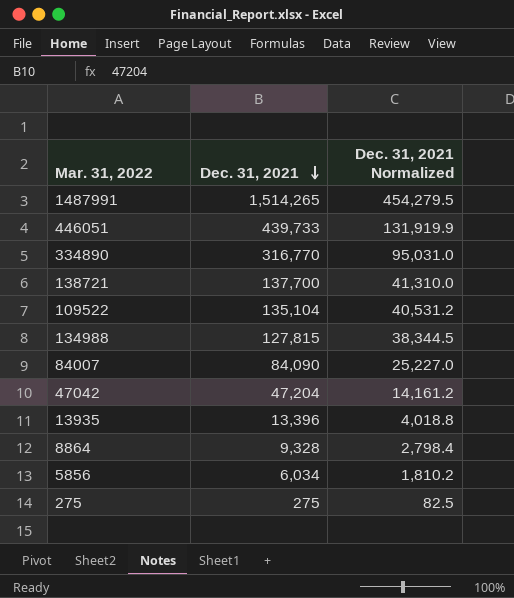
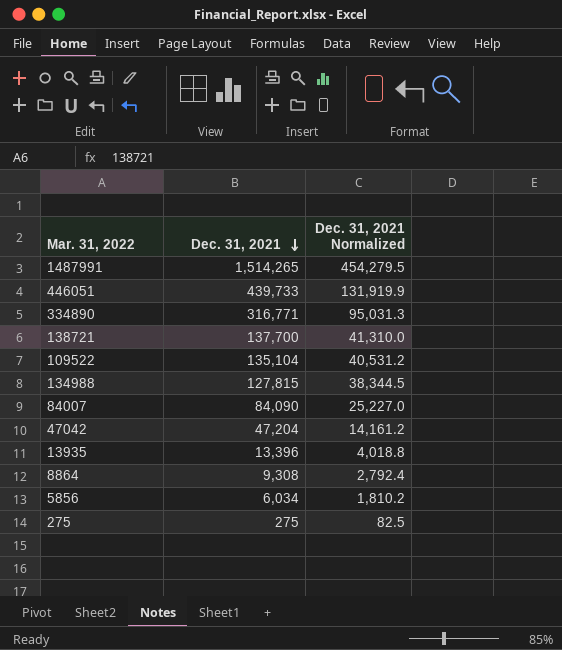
334890 | Dec. 31, 2021: 316,770 -> 316,771
334890 | Dec. 31, 2021 Normalized: 95,031.0 -> 95,031.3
8864 | Dec. 31, 2021: 9,328 -> 9,308
8864 | Dec. 31, 2021 Normalized: 2,798.4 -> 2,792.4

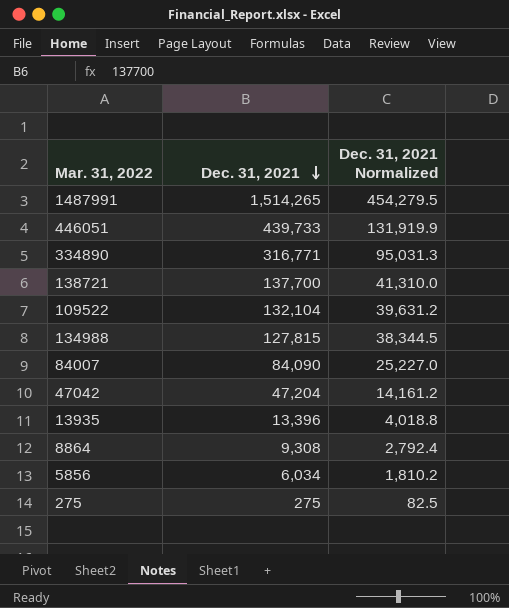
109522 | Dec. 31, 2021: 135,104 -> 132,104
109522 | Dec. 31, 2021 Normalized: 40,531.2 -> 39,631.2

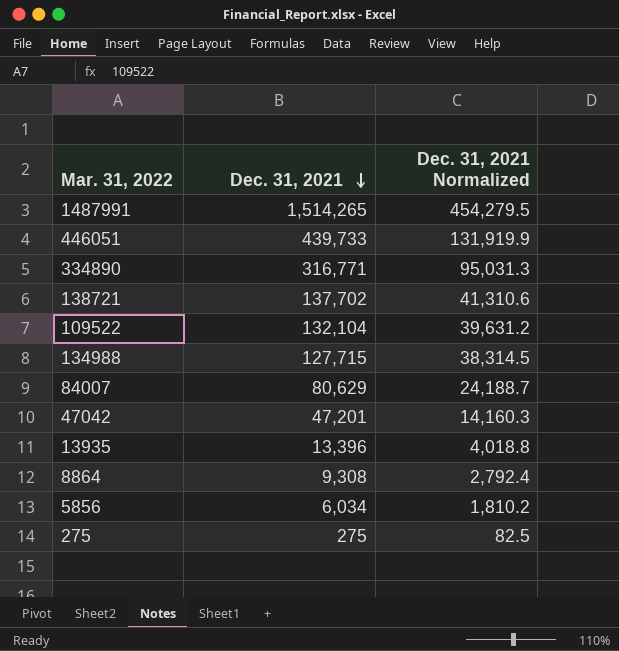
138721 | Dec. 31, 2021: 137,700 -> 137,702
138721 | Dec. 31, 2021 Normalized: 41,310.0 -> 41,310.6
134988 | Dec. 31, 2021: 127,815 -> 127,715
134988 | Dec. 31, 2021 Normalized: 38,344.5 -> 38,314.5
84007 | Dec. 31, 2021: 84,090 -> 80,629
84007 | Dec. 31, 2021 Normalized: 25,227.0 -> 24,188.7
47042 | Dec. 31, 2021: 47,204 -> 47,201
47042 | Dec. 31, 2021 Normalized: 14,161.2 -> 14,160.3

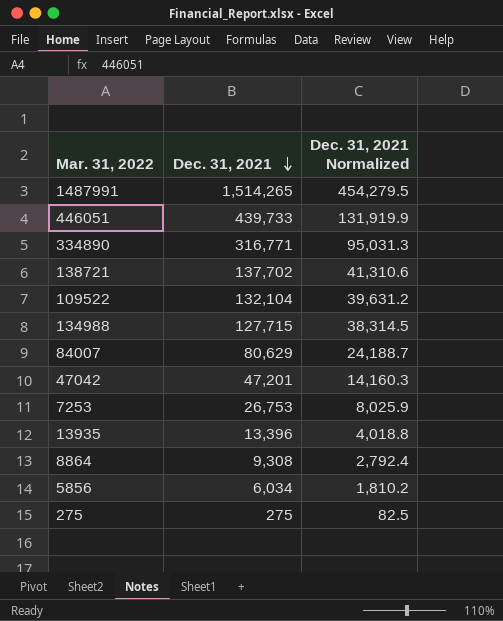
row 7253: none -> 26,753 | 8,025.9

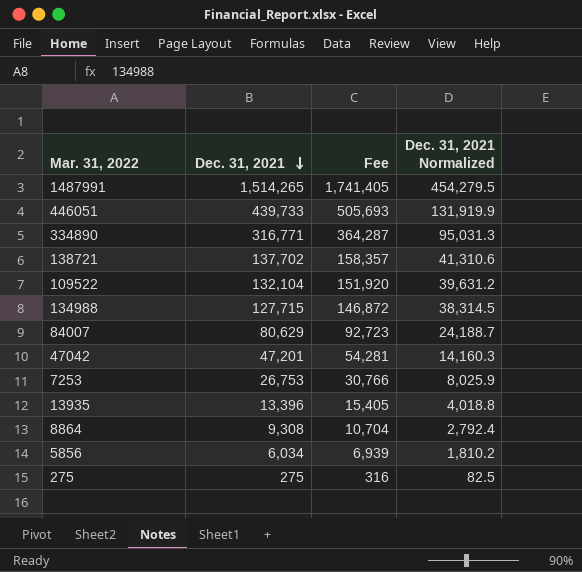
column Fee | formula: none -> [Dec. 31, 2021] * 1.15

